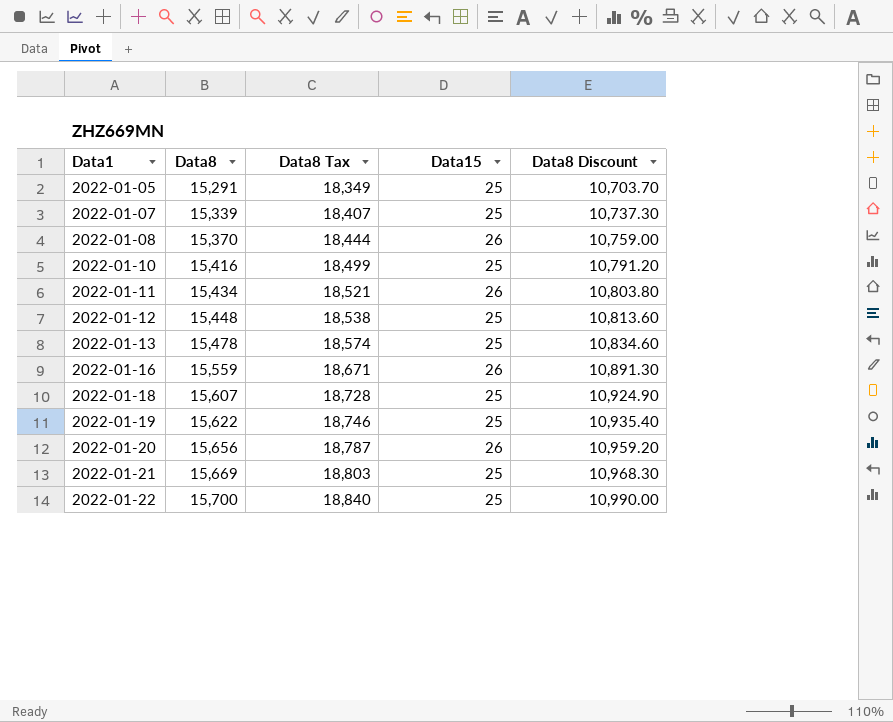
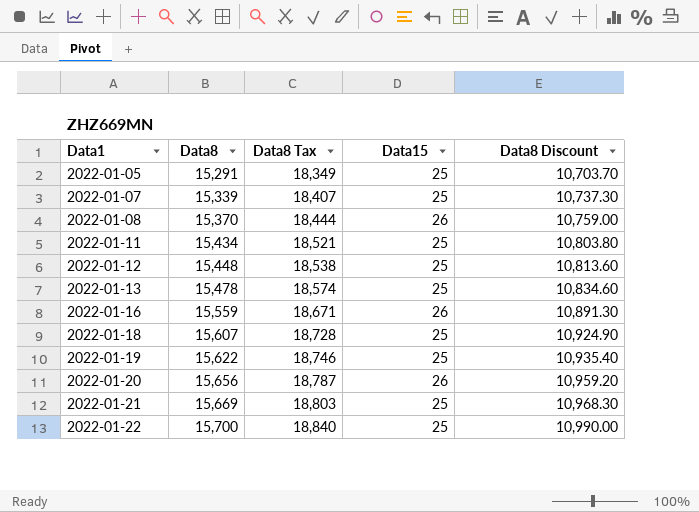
row 2022-01-10: 15,416 | 18,499 | 25 | 10,791.20 -> none
2022-01-11 | Data15: 26 -> 25

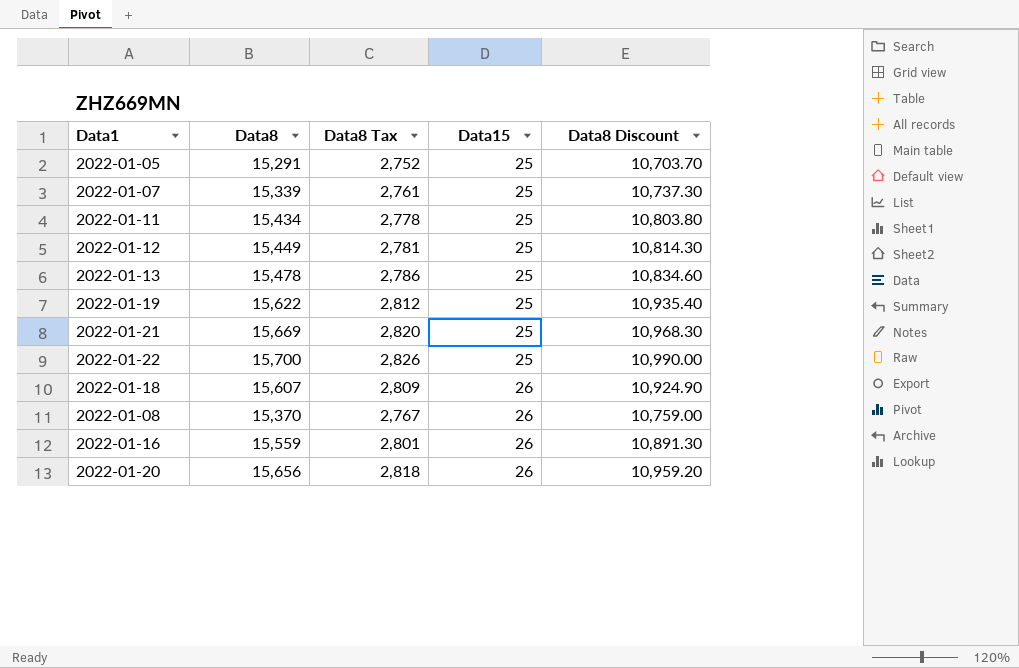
row order: Data1 ascending -> Data15 ascending
column Data8 Tax | formula: [Data8] * 1.2 -> [Data8] * 0.18
2022-01-12 | Data8: 15,448 -> 15,449
2022-01-12 | Data8 Discount: 10,813.60 -> 10,814.30
2022-01-18 | Data15: 25 -> 26

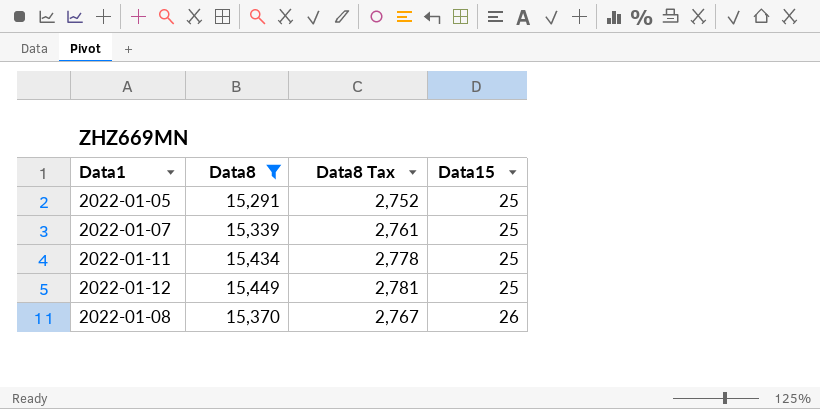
filter: none -> Data8 <= 15,449
column Data8 Discount | formula: [Data8] * 0.7 -> none

